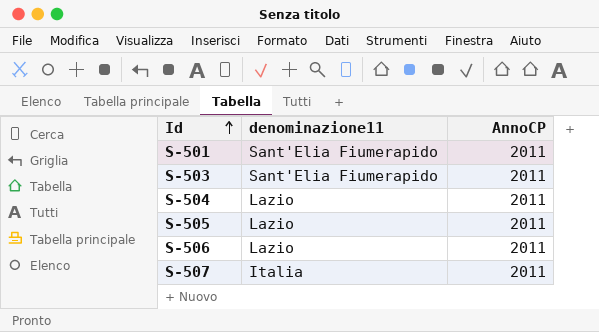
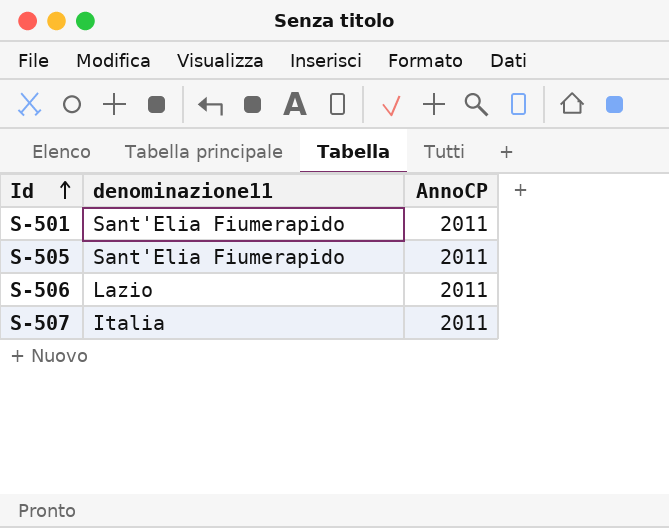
row S-503: Sant'Elia Fiumerapido | 2011 -> none
row S-504: Lazio | 2011 -> none
S-505 | denominazione11: Lazio -> Sant'Elia Fiumerapido

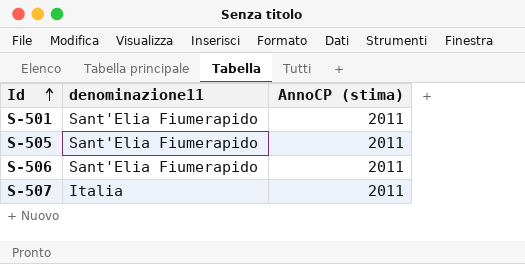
column name: AnnoCP -> AnnoCP (stima)
S-506 | denominazione11: Lazio -> Sant'Elia Fiumerapido

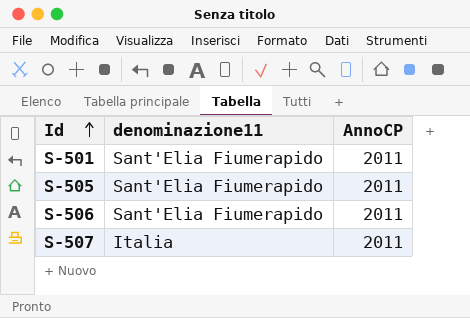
column name: AnnoCP (stima) -> AnnoCP

